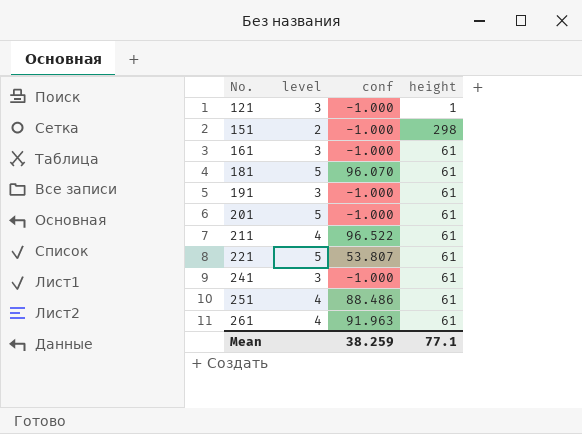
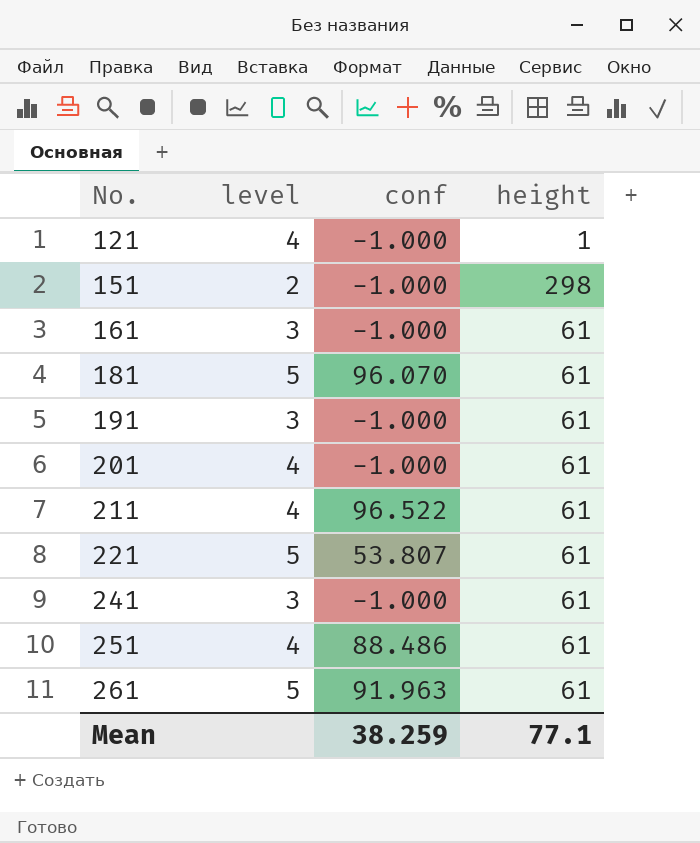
121 | level: 3 -> 4
201 | level: 5 -> 4
261 | level: 4 -> 5

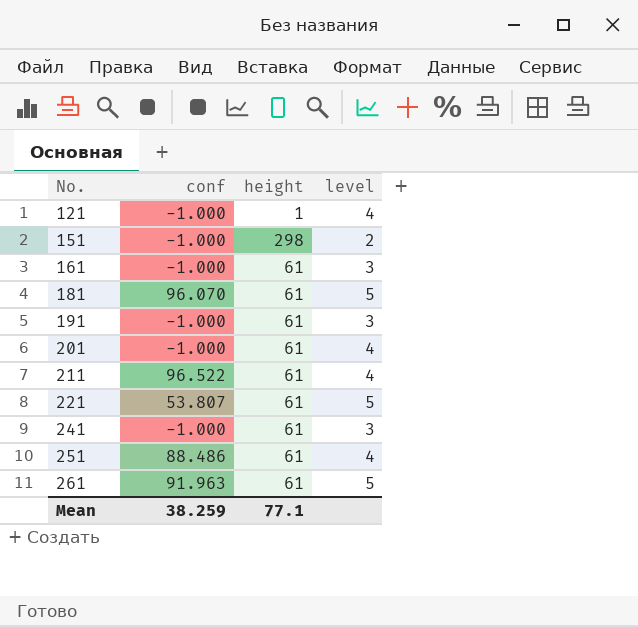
column level | position: 2 -> 4

